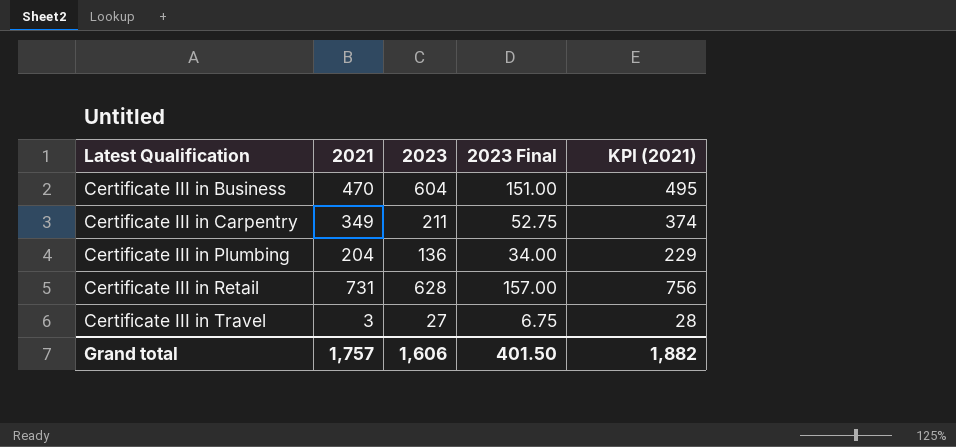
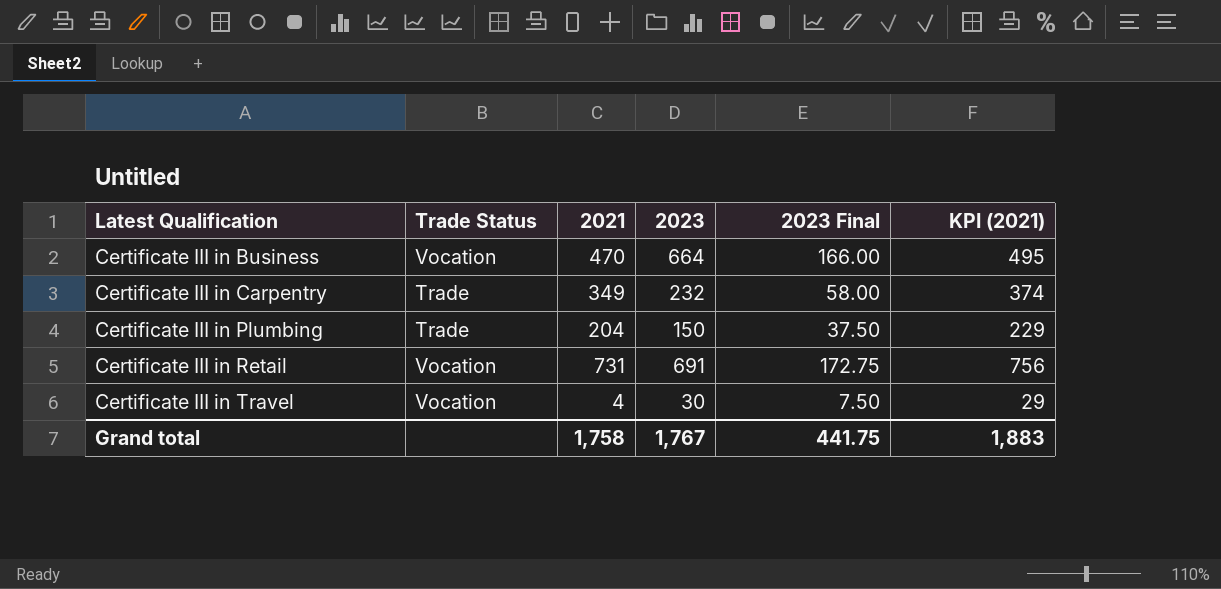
column Trade Status | position: none -> 2
Certificate III in Business | 2023: 604 -> 664
Certificate III in Business | 2023 Final: 151.00 -> 166.00
Certificate III in Carpentry | 2023: 211 -> 232
Certificate III in Carpentry | 2023 Final: 52.75 -> 58.00
Certificate III in Plumbing | 2023: 136 -> 150
Certificate III in Plumbing | 2023 Final: 34.00 -> 37.50
Certificate III in Retail | 2023: 628 -> 691
Certificate III in Retail | 2023 Final: 157.00 -> 172.75
Certificate III in Travel | 2021: 3 -> 4
Certificate III in Travel | 2023: 27 -> 30
Certificate III in Travel | 2023 Final: 6.75 -> 7.50
Certificate III in Travel | KPI (2021): 28 -> 29
Grand total | 2021: 1,757 -> 1,758
Grand total | 2023: 1,606 -> 1,767
Grand total | 2023 Final: 401.50 -> 441.75
Grand total | KPI (2021): 1,882 -> 1,883

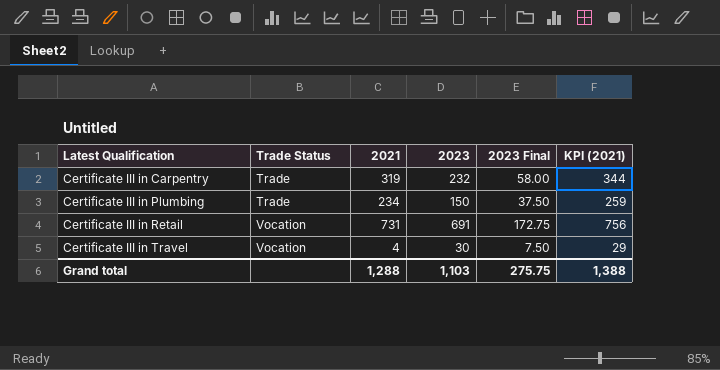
row Certificate III in Business: Vocation | 470 | 664 | 166.00 | 495 -> none
Certificate III in Carpentry | 2021: 349 -> 319
Certificate III in Carpentry | KPI (2021): 374 -> 344
Certificate III in Plumbing | 2021: 204 -> 234
Certificate III in Plumbing | KPI (2021): 229 -> 259
Grand total | 2021: 1,758 -> 1,288
Grand total | 2023: 1,767 -> 1,103
Grand total | 2023 Final: 441.75 -> 275.75
Grand total | KPI (2021): 1,883 -> 1,388

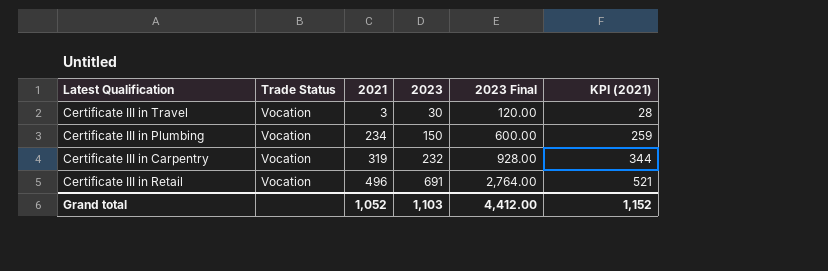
row order: Latest Qualification ascending -> 2021 ascending
column 2023 Final | formula: [2023] * 0.25 -> [2023] * 4
Certificate III in Travel | 2021: 4 -> 3
Certificate III in Travel | KPI (2021): 29 -> 28
Certificate III in Plumbing | Trade Status: Trade -> Vocation
Certificate III in Carpentry | Trade Status: Trade -> Vocation
Certificate III in Retail | 2021: 731 -> 496
Certificate III in Retail | KPI (2021): 756 -> 521
Grand total | 2021: 1,288 -> 1,052
Grand total | 2023 Final: 275.75 -> 4,412.00
Grand total | KPI (2021): 1,388 -> 1,152

